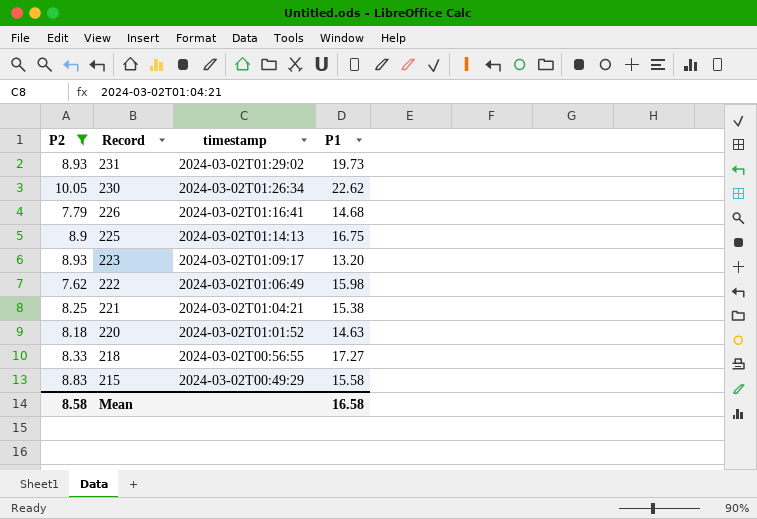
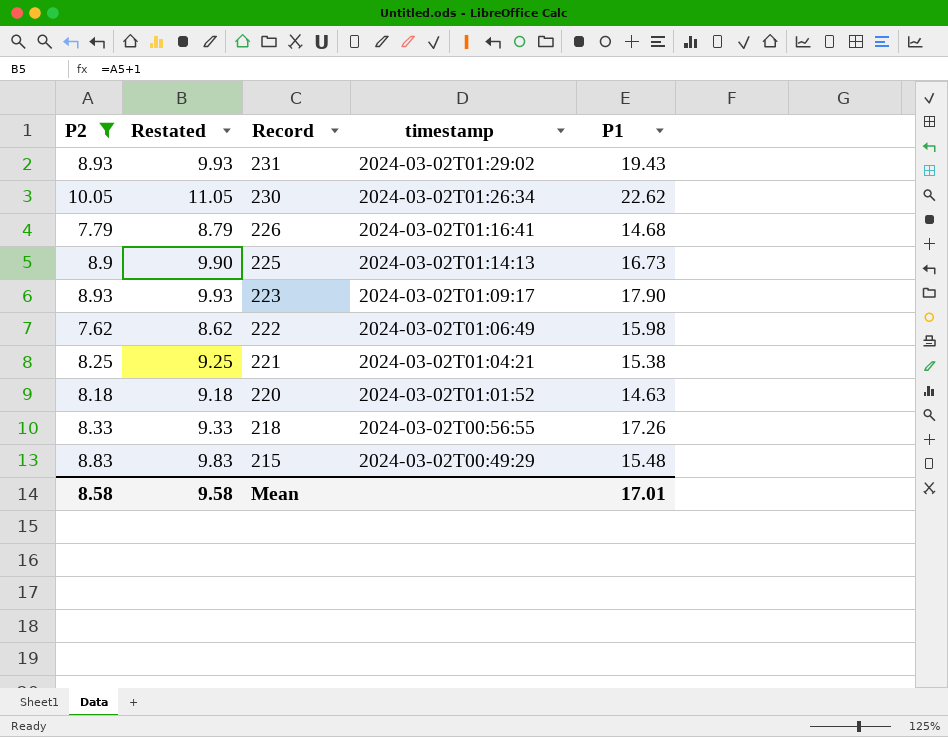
column Restated | formula: none -> [P2] + 1
231 | P1: 19.73 -> 19.43
225 | P1: 16.75 -> 16.73
223 | P1: 13.20 -> 17.90
218 | P1: 17.27 -> 17.26
215 | P1: 15.58 -> 15.48
Mean | P1: 16.58 -> 17.01

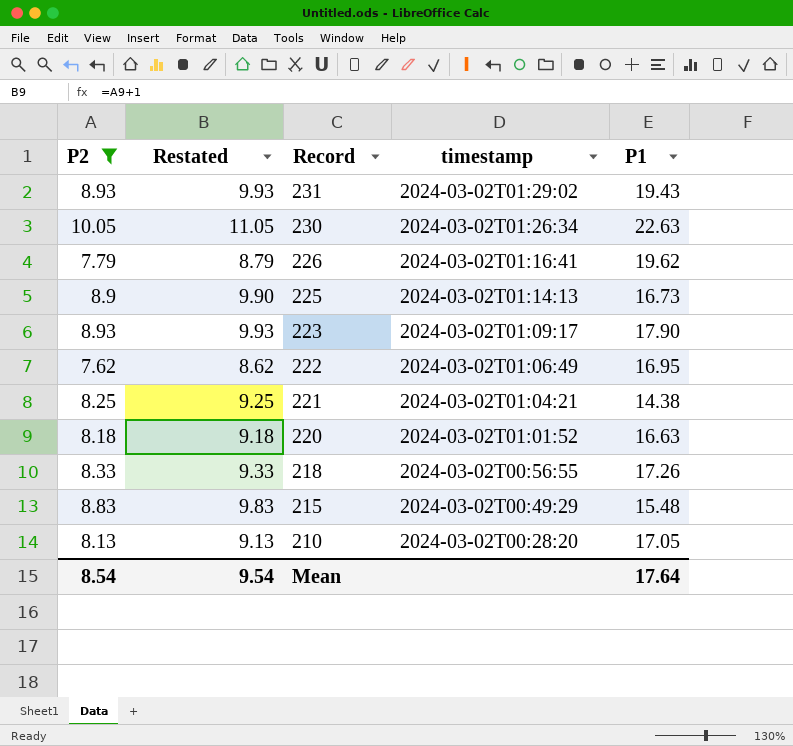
230 | P1: 22.62 -> 22.63
226 | P1: 14.68 -> 19.62
222 | P1: 15.98 -> 16.95
221 | P1: 15.38 -> 14.38
220 | P1: 14.63 -> 16.63
row 210: none -> 8.13 | 9.13 | 2024-03-02T00:28:20 | 17.05
Mean | P2: 8.58 -> 8.54
Mean | Restated: 9.58 -> 9.54
Mean | P1: 17.01 -> 17.64

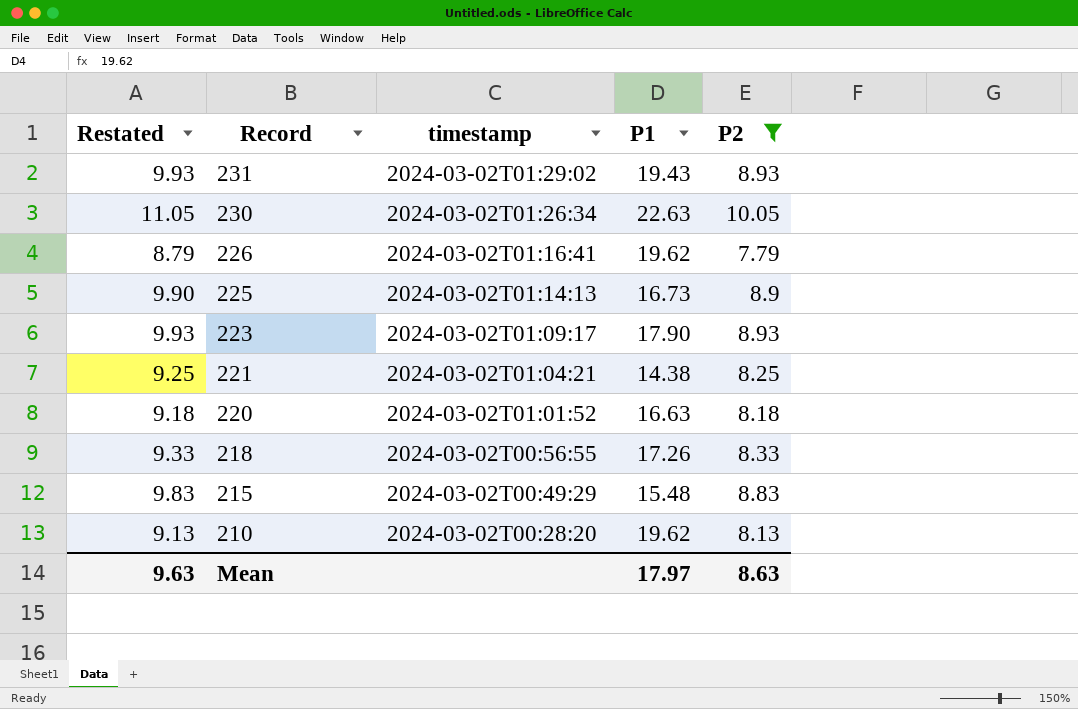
column P2 | position: 1 -> 5
row 222: 7.62 | 8.62 | 2024-03-02T01:06:49 | 16.95 -> none
210 | P1: 17.05 -> 19.62
Mean | Restated: 9.54 -> 9.63
Mean | P1: 17.64 -> 17.97
Mean | P2: 8.54 -> 8.63

